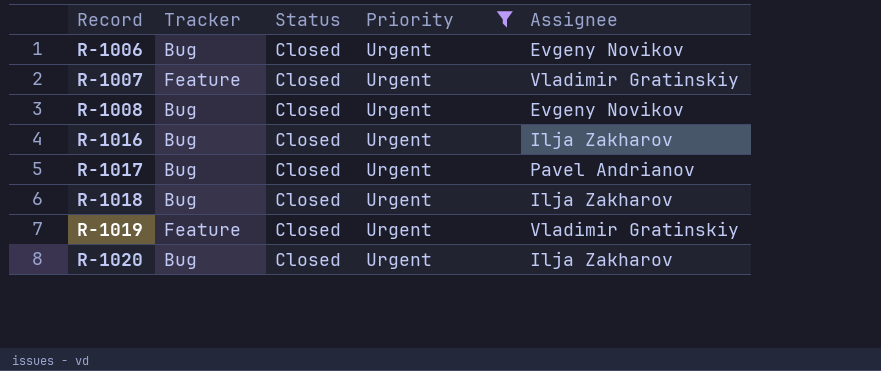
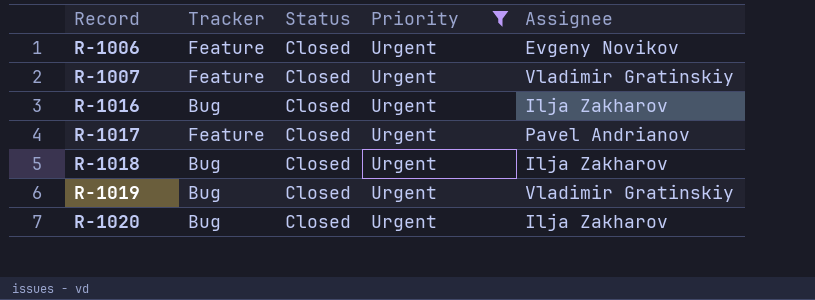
row R-1008: Bug | Closed | Urgent | Evgeny Novikov -> none
R-1006 | Tracker: Bug -> Feature
R-1017 | Tracker: Bug -> Feature
R-1019 | Tracker: Feature -> Bug

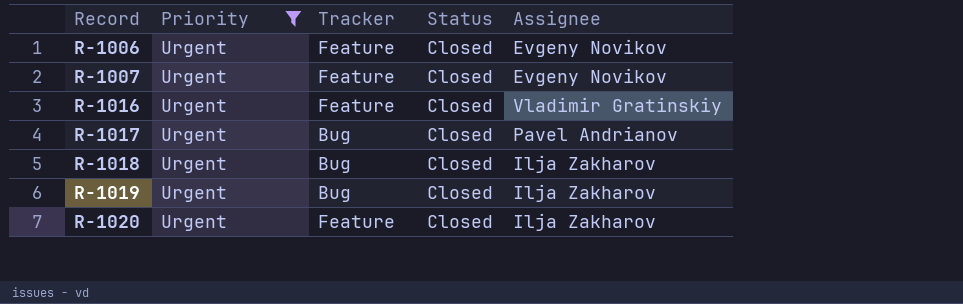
column Priority | position: 4 -> 2
R-1007 | Assignee: Vladimir Gratinskiy -> Evgeny Novikov
R-1016 | Tracker: Bug -> Feature
R-1016 | Assignee: Ilja Zakharov -> Vladimir Gratinskiy
R-1017 | Tracker: Feature -> Bug
R-1019 | Assignee: Vladimir Gratinskiy -> Ilja Zakharov
R-1020 | Tracker: Bug -> Feature

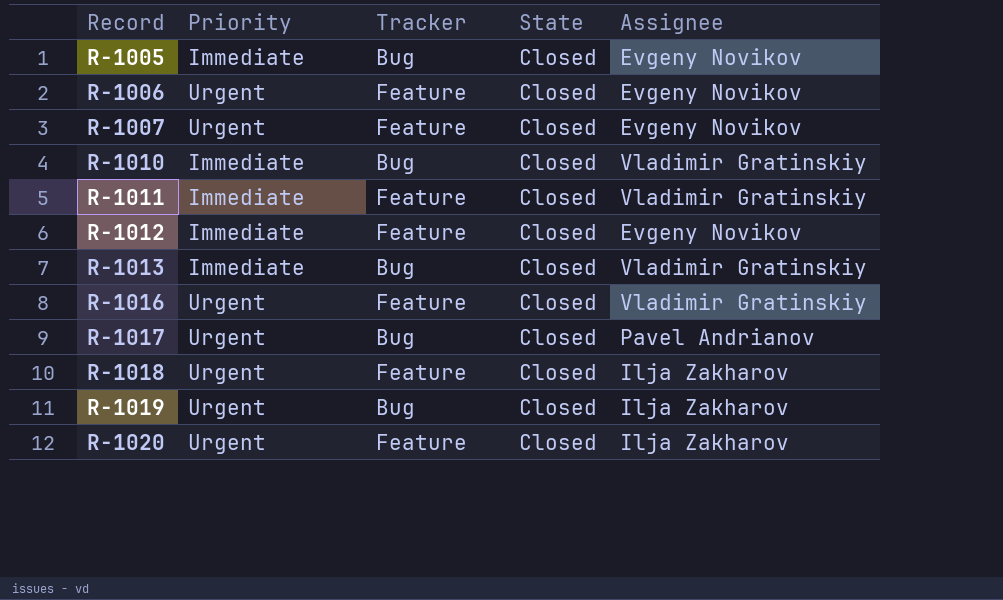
filter: Priority = Urgent -> none
column name: Status -> State
R-1018 | Tracker: Bug -> Feature

